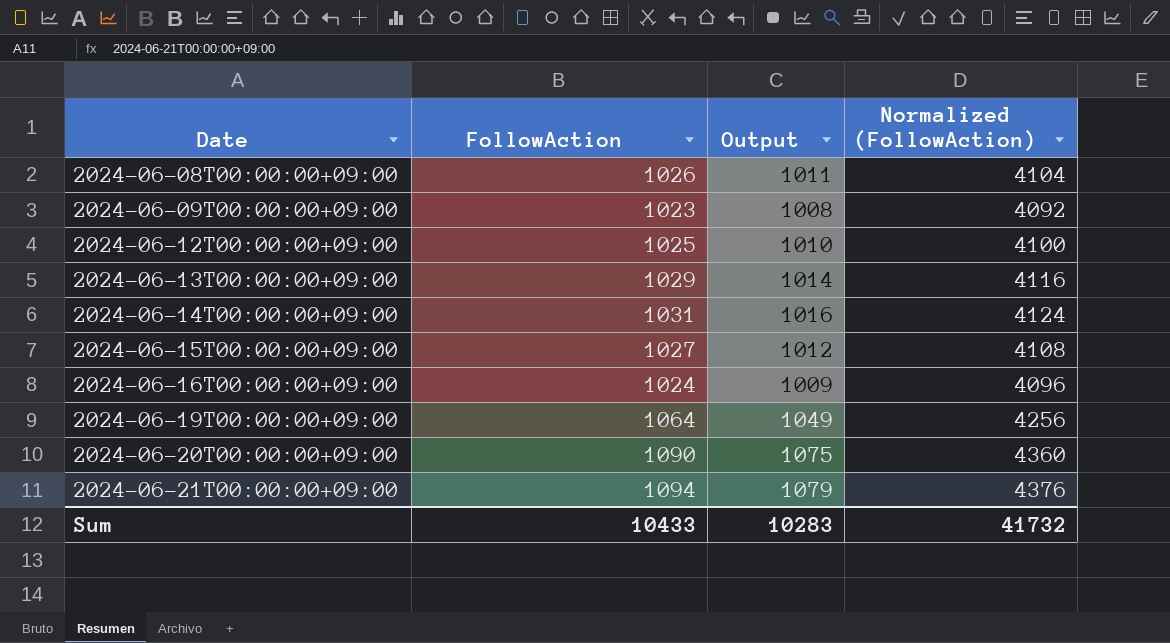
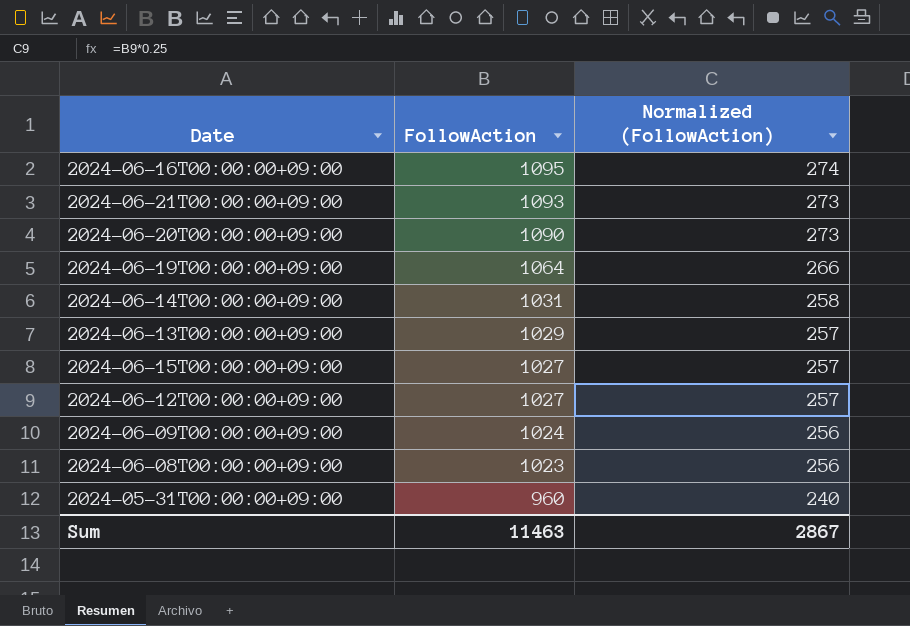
row order: Date ascending -> FollowAction descending
column Output | formula: [FollowAction] - 15 -> none
column Normalized (FollowAction) | formula: [FollowAction] * 4 -> [FollowAction] * 0.25
2024-06-16T00:00:00+09:00 | FollowAction: 1024 -> 1095
2024-06-21T00:00:00+09:00 | FollowAction: 1094 -> 1093
2024-06-12T00:00:00+09:00 | FollowAction: 1025 -> 1027
2024-06-09T00:00:00+09:00 | FollowAction: 1023 -> 1024
2024-06-08T00:00:00+09:00 | FollowAction: 1026 -> 1023
row 2024-05-31T00:00:00+09:00: none -> 960 | 240
Sum | FollowAction: 10433 -> 11463
Sum | Normalized (FollowAction): 41732 -> 2867

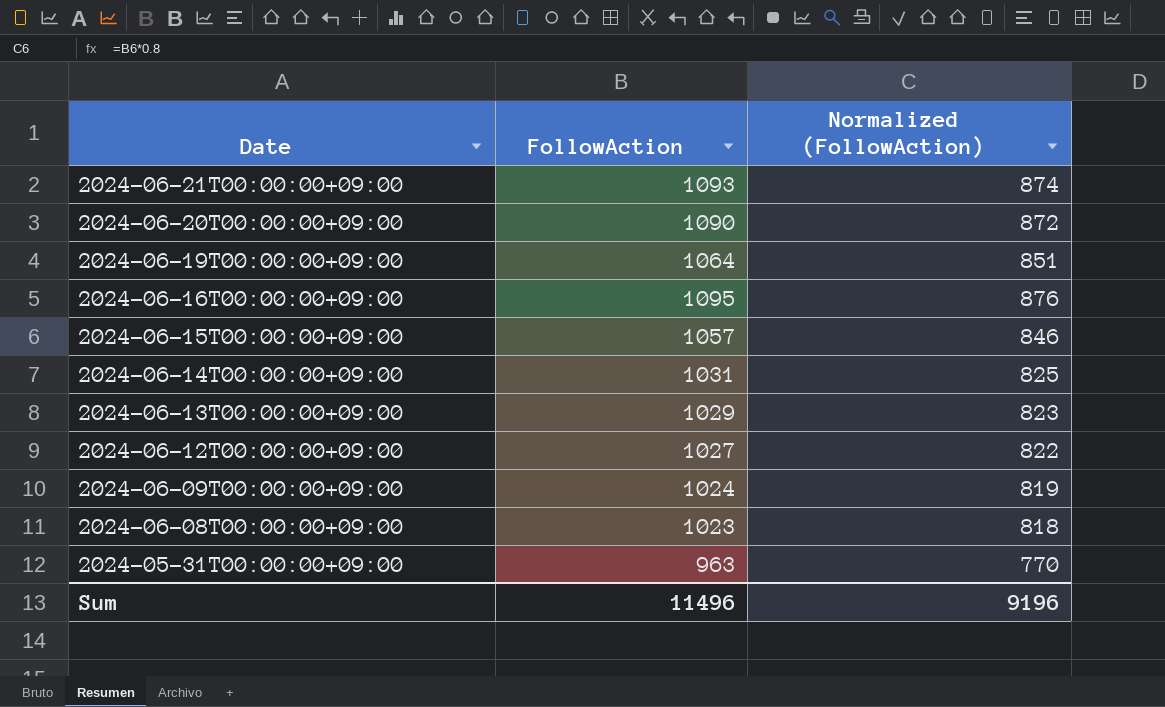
row order: FollowAction descending -> Date descending
column Normalized (FollowAction) | formula: [FollowAction] * 0.25 -> [FollowAction] * 0.8
2024-06-15T00:00:00+09:00 | FollowAction: 1027 -> 1057
2024-05-31T00:00:00+09:00 | FollowAction: 960 -> 963
Sum | FollowAction: 11463 -> 11496
Sum | Normalized (FollowAction): 2867 -> 9196

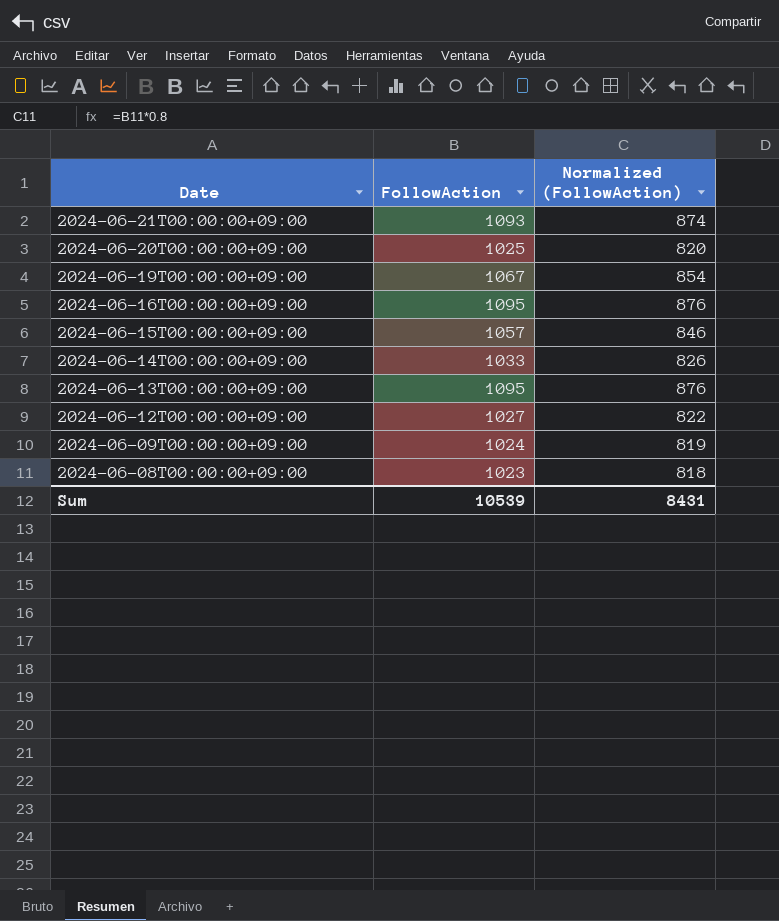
row 2024-05-31T00:00:00+09:00: 963 | 770 -> none
2024-06-20T00:00:00+09:00 | FollowAction: 1090 -> 1025
2024-06-20T00:00:00+09:00 | Normalized (FollowAction): 872 -> 820
2024-06-19T00:00:00+09:00 | FollowAction: 1064 -> 1067
2024-06-19T00:00:00+09:00 | Normalized (FollowAction): 851 -> 854
2024-06-14T00:00:00+09:00 | FollowAction: 1031 -> 1033
2024-06-14T00:00:00+09:00 | Normalized (FollowAction): 825 -> 826
2024-06-13T00:00:00+09:00 | FollowAction: 1029 -> 1095
2024-06-13T00:00:00+09:00 | Normalized (FollowAction): 823 -> 876
Sum | FollowAction: 11496 -> 10539
Sum | Normalized (FollowAction): 9196 -> 8431

